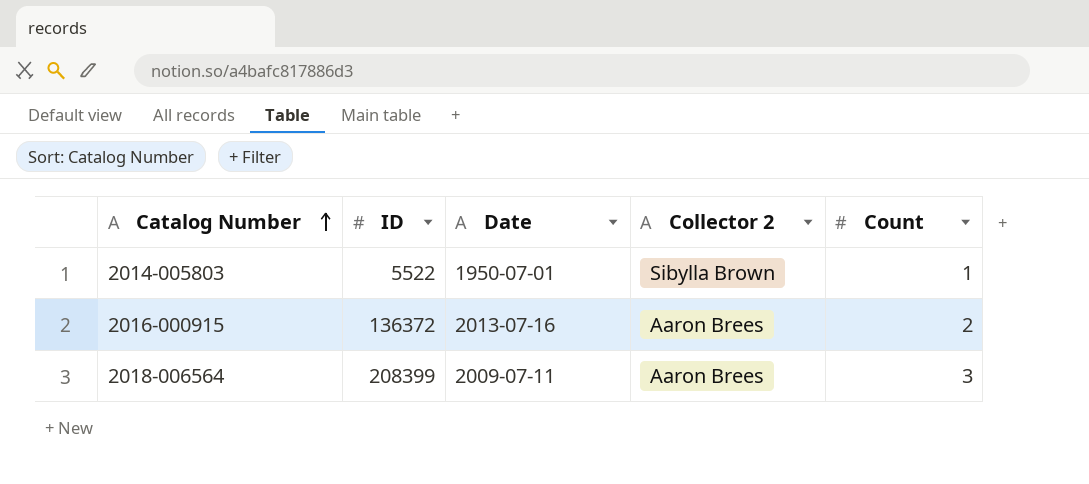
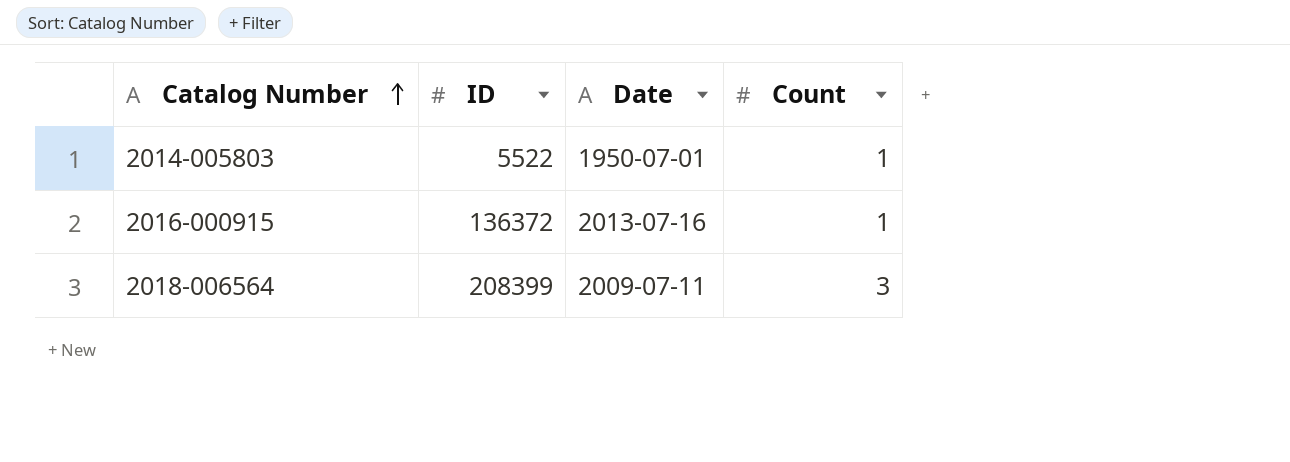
column Collector 2 | position: 4 -> none
2016-000915 | Count: 2 -> 1

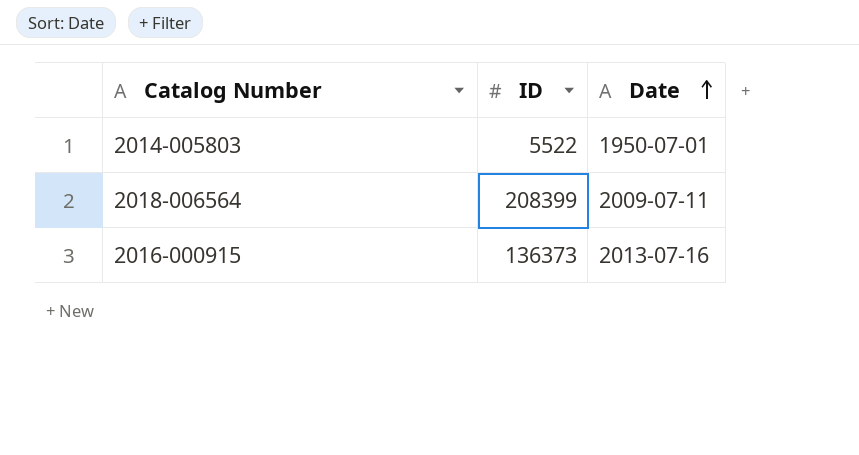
row order: Catalog Number ascending -> Date ascending
column Count | position: 4 -> none
2016-000915 | ID: 136372 -> 136373

